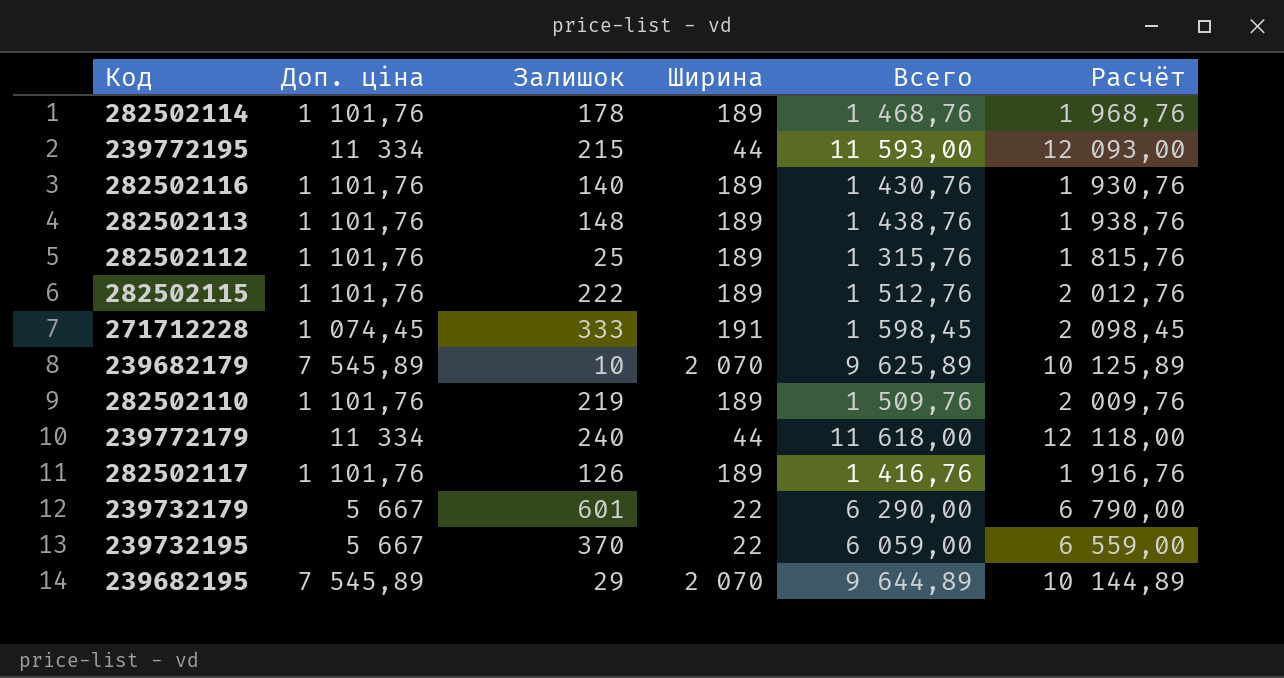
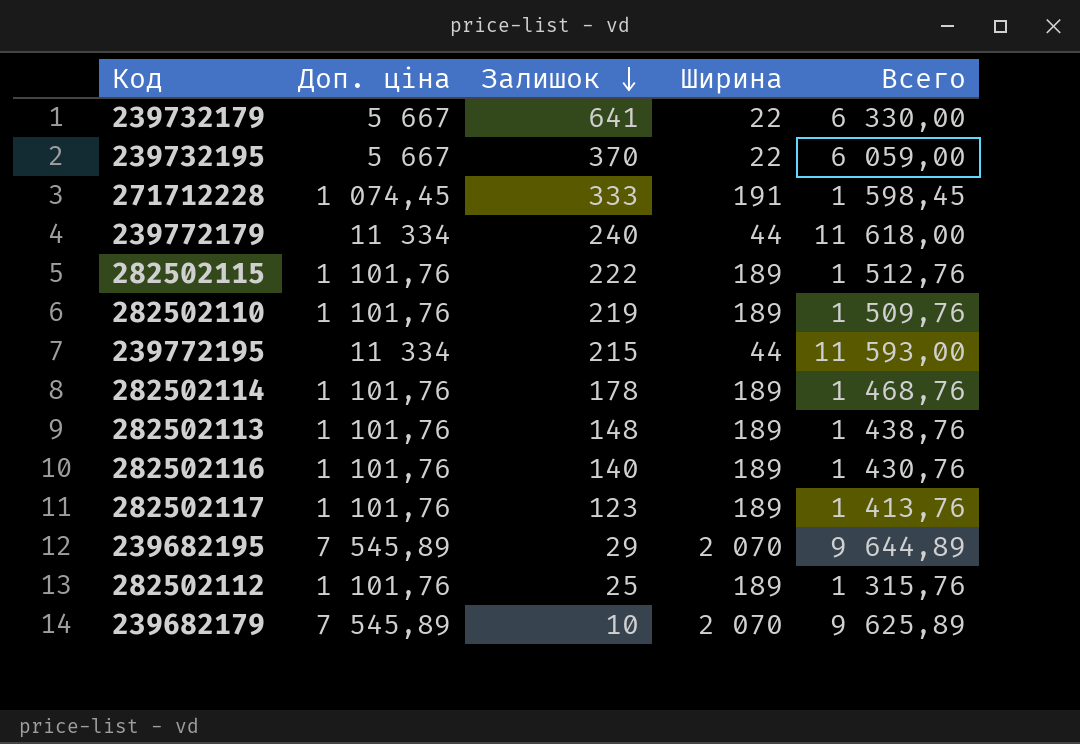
row order: none -> Залишок descending
column Расчёт | formula: [Всего] + 500 -> none
239732179 | Залишок: 601 -> 641
239732179 | Всего: 6 290,00 -> 6 330,00
282502117 | Залишок: 126 -> 123
282502117 | Всего: 1 416,76 -> 1 413,76

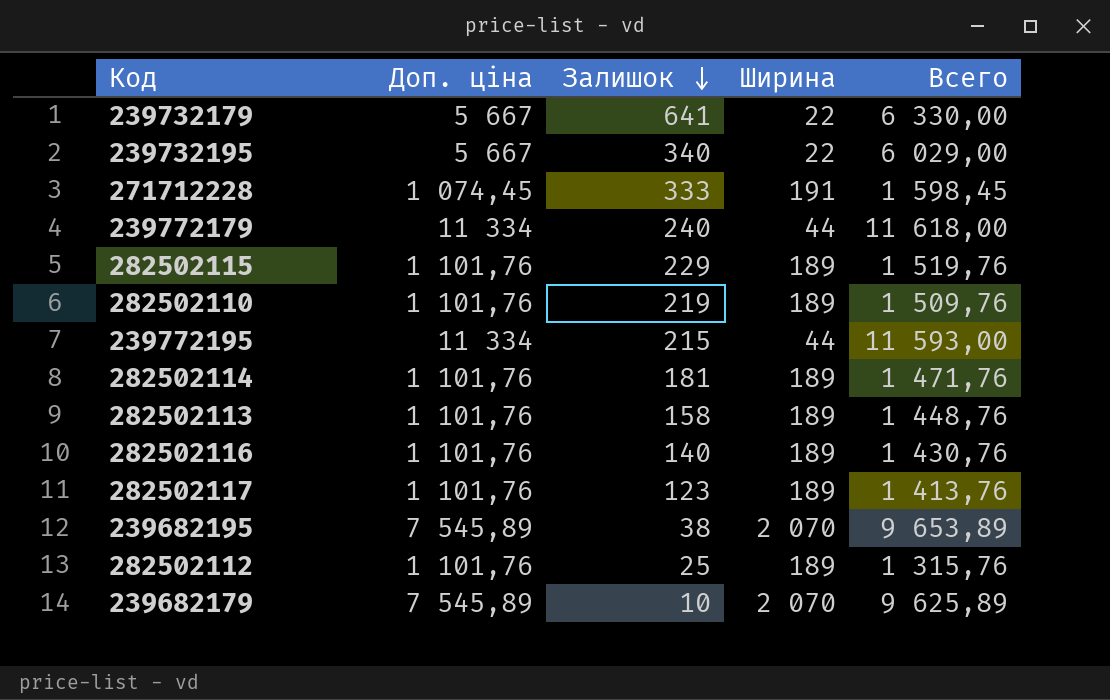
239732195 | Залишок: 370 -> 340
239732195 | Всего: 6 059,00 -> 6 029,00
282502115 | Залишок: 222 -> 229
282502115 | Всего: 1 512,76 -> 1 519,76
282502114 | Залишок: 178 -> 181
282502114 | Всего: 1 468,76 -> 1 471,76
282502113 | Залишок: 148 -> 158
282502113 | Всего: 1 438,76 -> 1 448,76
239682195 | Залишок: 29 -> 38
239682195 | Всего: 9 644,89 -> 9 653,89

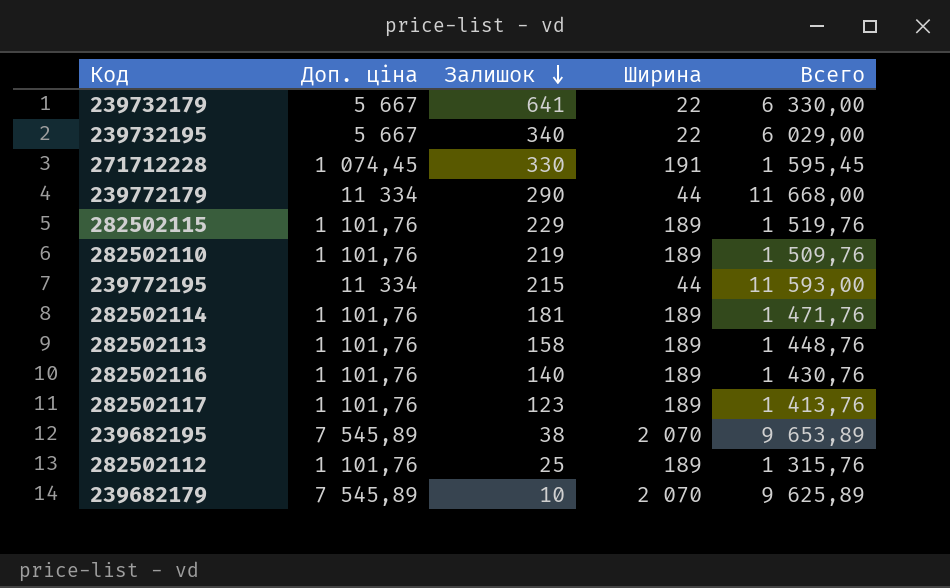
271712228 | Залишок: 333 -> 330
271712228 | Всего: 1 598,45 -> 1 595,45
239772179 | Залишок: 240 -> 290
239772179 | Всего: 11 618,00 -> 11 668,00

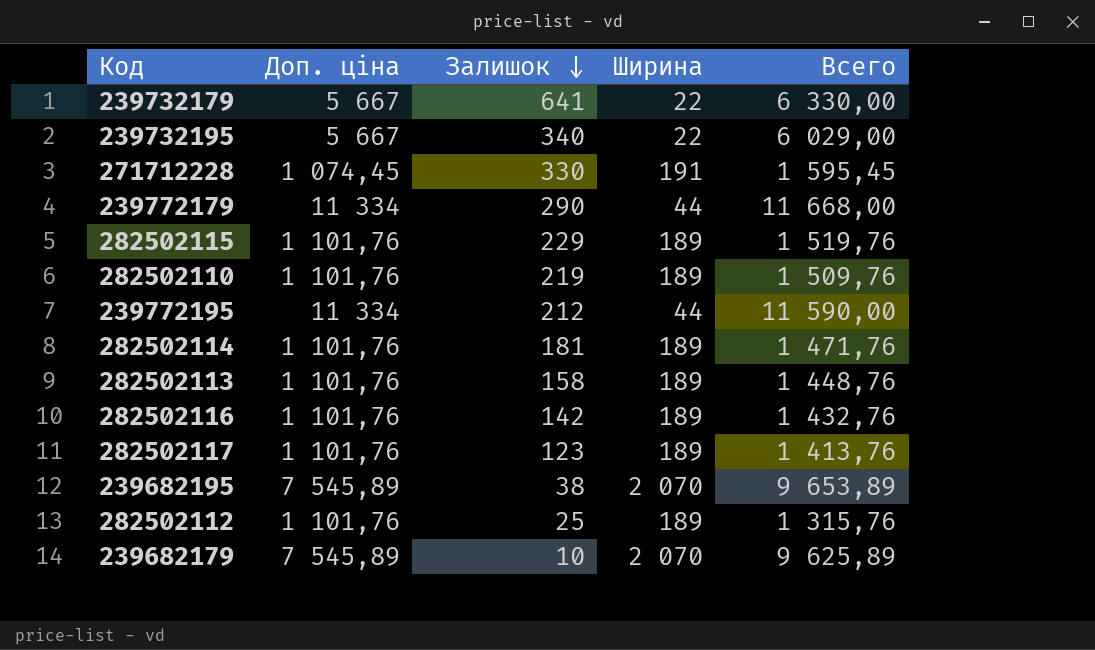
239772195 | Залишок: 215 -> 212
239772195 | Всего: 11 593,00 -> 11 590,00
282502116 | Залишок: 140 -> 142
282502116 | Всего: 1 430,76 -> 1 432,76

